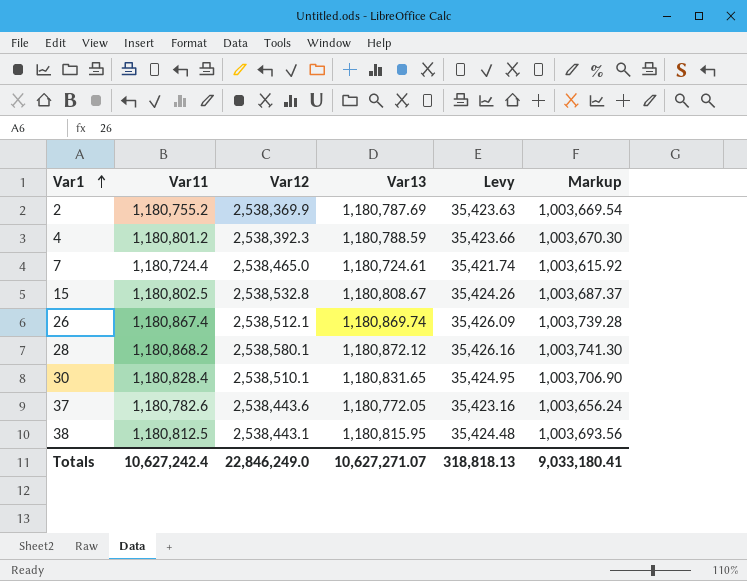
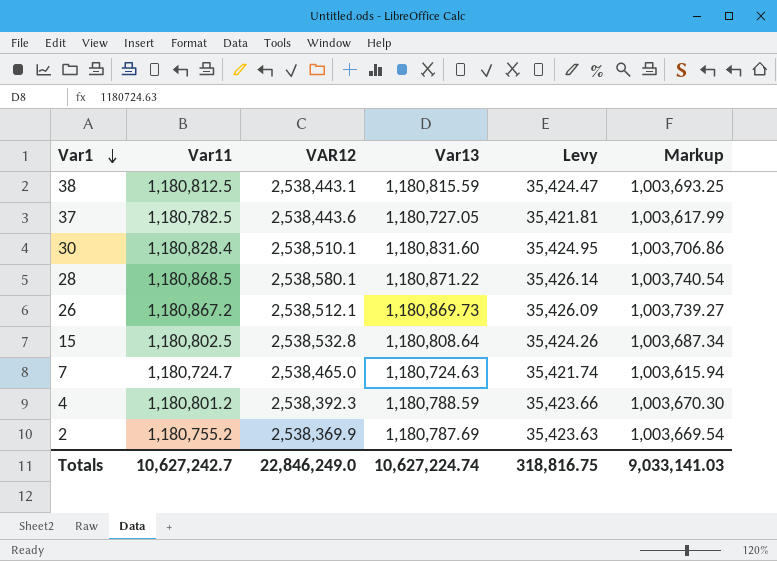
row order: Var1 ascending -> Var1 descending
column name: Var12 -> VAR12
38 | Var13: 1,180,815.95 -> 1,180,815.59
38 | Levy: 35,424.48 -> 35,424.47
38 | Markup: 1,003,693.56 -> 1,003,693.25
37 | Var11: 1,180,782.6 -> 1,180,782.5
37 | Var13: 1,180,772.05 -> 1,180,727.05
37 | Levy: 35,423.16 -> 35,421.81
37 | Markup: 1,003,656.24 -> 1,003,617.99
30 | Var13: 1,180,831.65 -> 1,180,831.60
30 | Markup: 1,003,706.90 -> 1,003,706.86
28 | Var11: 1,180,868.2 -> 1,180,868.5
28 | Var13: 1,180,872.12 -> 1,180,871.22
28 | Levy: 35,426.16 -> 35,426.14
28 | Markup: 1,003,741.30 -> 1,003,740.54
26 | Var11: 1,180,867.4 -> 1,180,867.2
26 | Var13: 1,180,869.74 -> 1,180,869.73
26 | Markup: 1,003,739.28 -> 1,003,739.27
15 | Var13: 1,180,808.67 -> 1,180,808.64
15 | Markup: 1,003,687.37 -> 1,003,687.34
7 | Var11: 1,180,724.4 -> 1,180,724.7
7 | Var13: 1,180,724.61 -> 1,180,724.63
7 | Markup: 1,003,615.92 -> 1,003,615.94
Totals | Var11: 10,627,242.4 -> 10,627,242.7
Totals | Var13: 10,627,271.07 -> 10,627,224.74
Totals | Levy: 318,818.13 -> 318,816.75
Totals | Markup: 9,033,180.41 -> 9,033,141.03

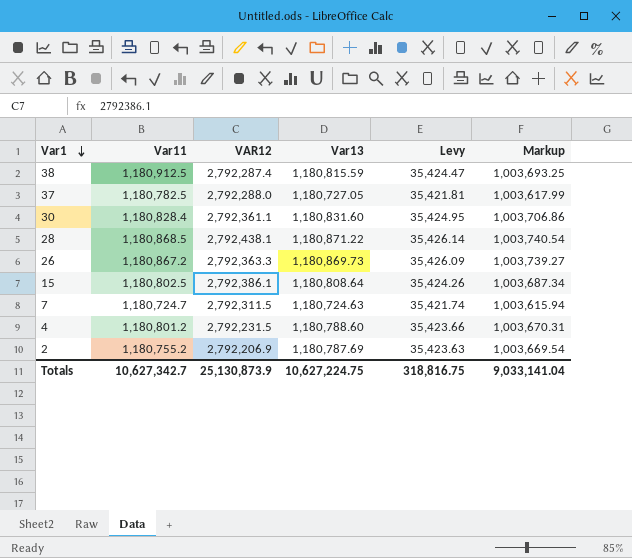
38 | Var11: 1,180,812.5 -> 1,180,912.5
38 | VAR12: 2,538,443.1 -> 2,792,287.4
37 | VAR12: 2,538,443.6 -> 2,792,288.0
30 | VAR12: 2,538,510.1 -> 2,792,361.1
28 | VAR12: 2,538,580.1 -> 2,792,438.1
26 | VAR12: 2,538,512.1 -> 2,792,363.3
15 | VAR12: 2,538,532.8 -> 2,792,386.1
7 | VAR12: 2,538,465.0 -> 2,792,311.5
4 | VAR12: 2,538,392.3 -> 2,792,231.5
4 | Var13: 1,180,788.59 -> 1,180,788.60
4 | Markup: 1,003,670.30 -> 1,003,670.31
2 | VAR12: 2,538,369.9 -> 2,792,206.9
Totals | Var11: 10,627,242.7 -> 10,627,342.7
Totals | VAR12: 22,846,249.0 -> 25,130,873.9
Totals | Var13: 10,627,224.74 -> 10,627,224.75
Totals | Markup: 9,033,141.03 -> 9,033,141.04

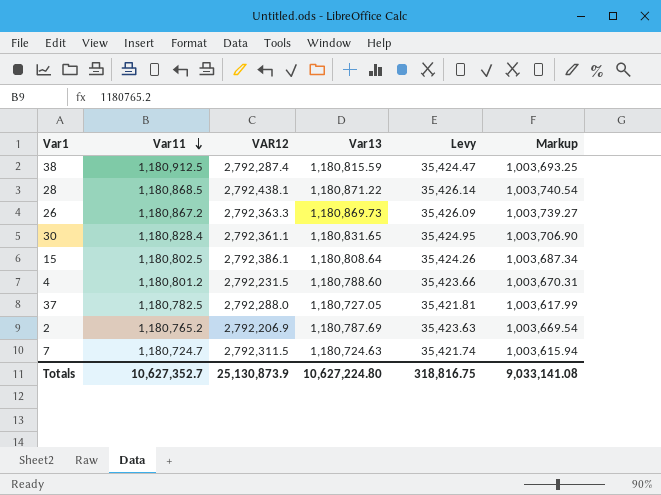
row order: Var1 descending -> Var11 descending
30 | Var13: 1,180,831.60 -> 1,180,831.65
30 | Markup: 1,003,706.86 -> 1,003,706.90
2 | Var11: 1,180,755.2 -> 1,180,765.2
Totals | Var11: 10,627,342.7 -> 10,627,352.7
Totals | Var13: 10,627,224.75 -> 10,627,224.80
Totals | Markup: 9,033,141.04 -> 9,033,141.08

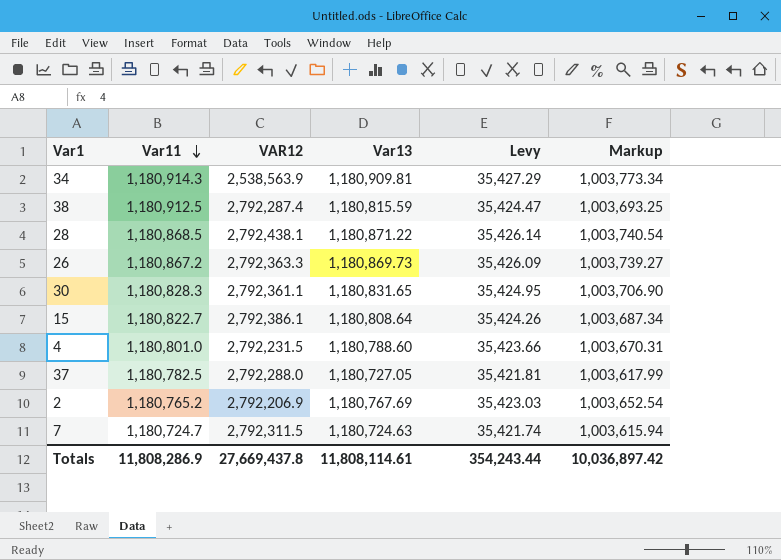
row 34: none -> 1,180,914.3 | 2,538,563.9 | 1,180,909.81 | 35,427.29 | 1,003,773.34
30 | Var11: 1,180,828.4 -> 1,180,828.3
15 | Var11: 1,180,802.5 -> 1,180,822.7
4 | Var11: 1,180,801.2 -> 1,180,801.0
2 | Var13: 1,180,787.69 -> 1,180,767.69
2 | Levy: 35,423.63 -> 35,423.03
2 | Markup: 1,003,669.54 -> 1,003,652.54
Totals | Var11: 10,627,352.7 -> 11,808,286.9
Totals | VAR12: 25,130,873.9 -> 27,669,437.8
Totals | Var13: 10,627,224.80 -> 11,808,114.61
Totals | Levy: 318,816.75 -> 354,243.44
Totals | Markup: 9,033,141.08 -> 10,036,897.42

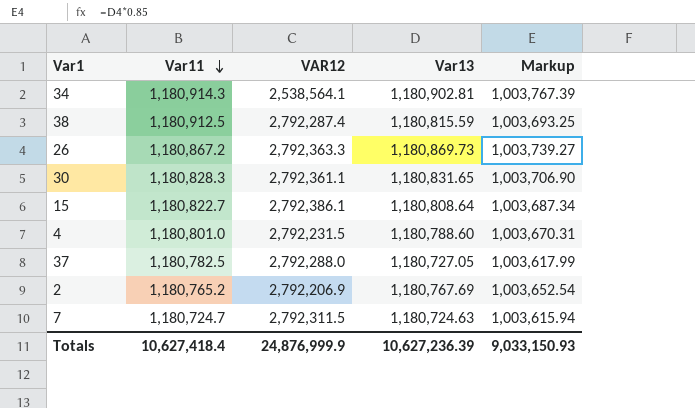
column Levy | formula: [Var13] * 0.03 -> none
row 28: 1,180,868.5 | 2,792,438.1 | 1,180,871.22 | 35,426.14 | 1,003,740.54 -> none
34 | VAR12: 2,538,563.9 -> 2,538,564.1
34 | Var13: 1,180,909.81 -> 1,180,902.81
34 | Markup: 1,003,773.34 -> 1,003,767.39
Totals | Var11: 11,808,286.9 -> 10,627,418.4
Totals | VAR12: 27,669,437.8 -> 24,876,999.9
Totals | Var13: 11,808,114.61 -> 10,627,236.39
Totals | Markup: 10,036,897.42 -> 9,033,150.93

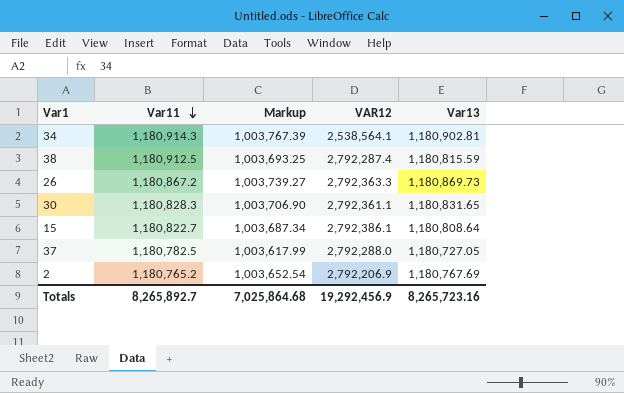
column Markup | position: 5 -> 3
row 4: 1,180,801.0 | 2,792,231.5 | 1,180,788.60 | 1,003,670.31 -> none
row 7: 1,180,724.7 | 2,792,311.5 | 1,180,724.63 | 1,003,615.94 -> none
Totals | Var11: 10,627,418.4 -> 8,265,892.7
Totals | Markup: 9,033,150.93 -> 7,025,864.68
Totals | VAR12: 24,876,999.9 -> 19,292,456.9
Totals | Var13: 10,627,236.39 -> 8,265,723.16

